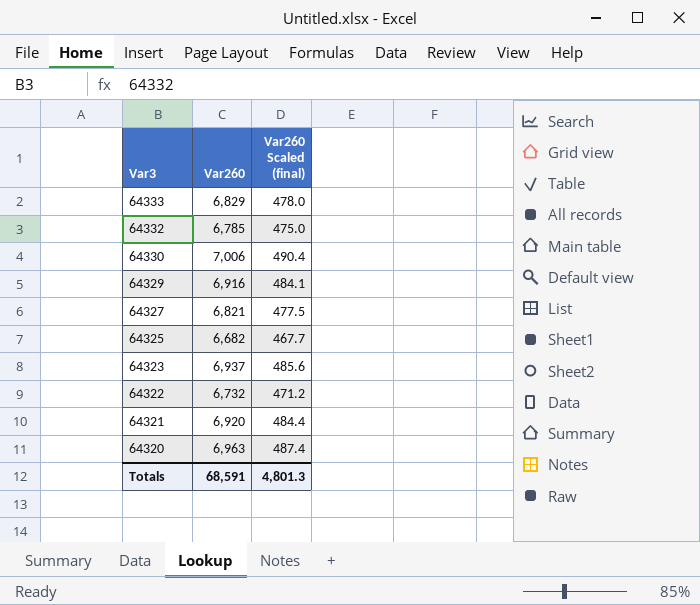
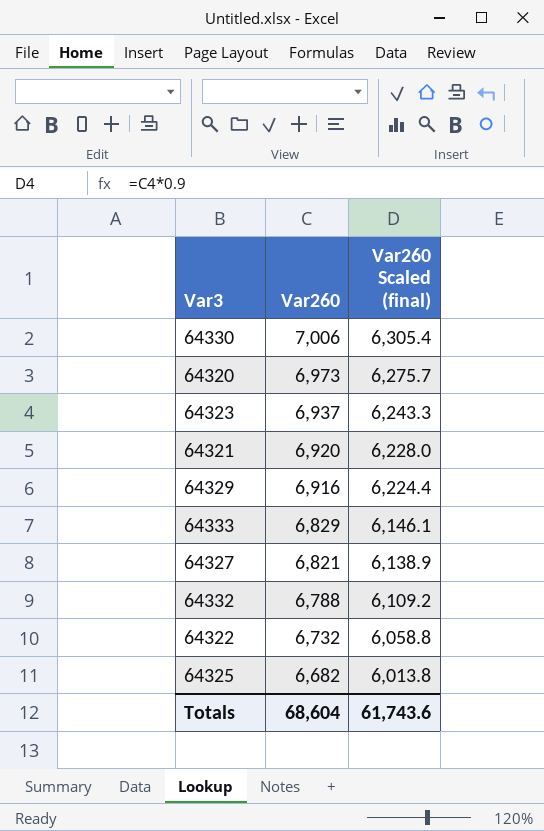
row order: Var3 descending -> Var260 descending
column Var260 Scaled (final) | formula: [Var260] * 0.07 -> [Var260] * 0.9
64320 | Var260: 6,963 -> 6,973
64332 | Var260: 6,785 -> 6,788
Totals | Var260: 68,591 -> 68,604
Totals | Var260 Scaled (final): 4,801.3 -> 61,743.6

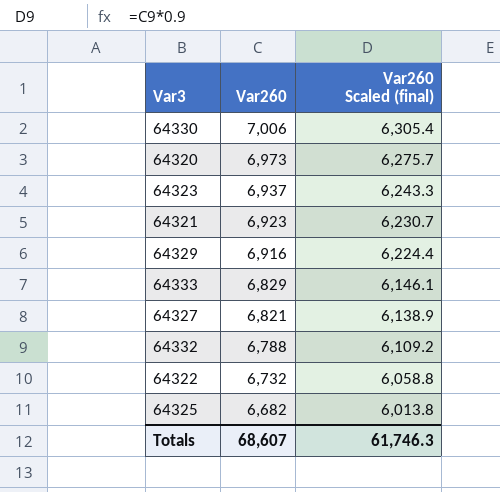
64321 | Var260: 6,920 -> 6,923
64321 | Var260 Scaled (final): 6,228.0 -> 6,230.7
Totals | Var260: 68,604 -> 68,607
Totals | Var260 Scaled (final): 61,743.6 -> 61,746.3

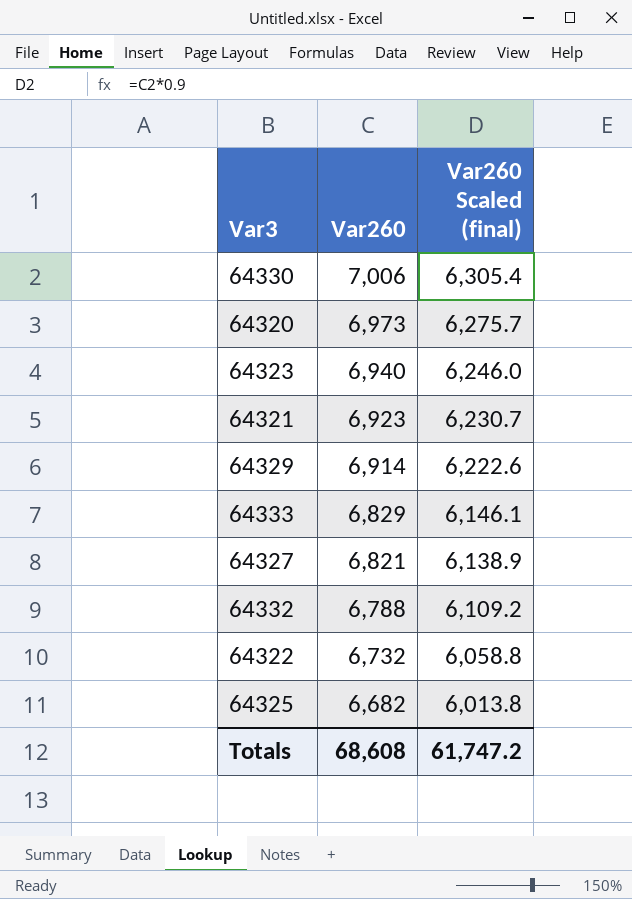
64323 | Var260: 6,937 -> 6,940
64323 | Var260 Scaled (final): 6,243.3 -> 6,246.0
64329 | Var260: 6,916 -> 6,914
64329 | Var260 Scaled (final): 6,224.4 -> 6,222.6
Totals | Var260: 68,607 -> 68,608
Totals | Var260 Scaled (final): 61,746.3 -> 61,747.2

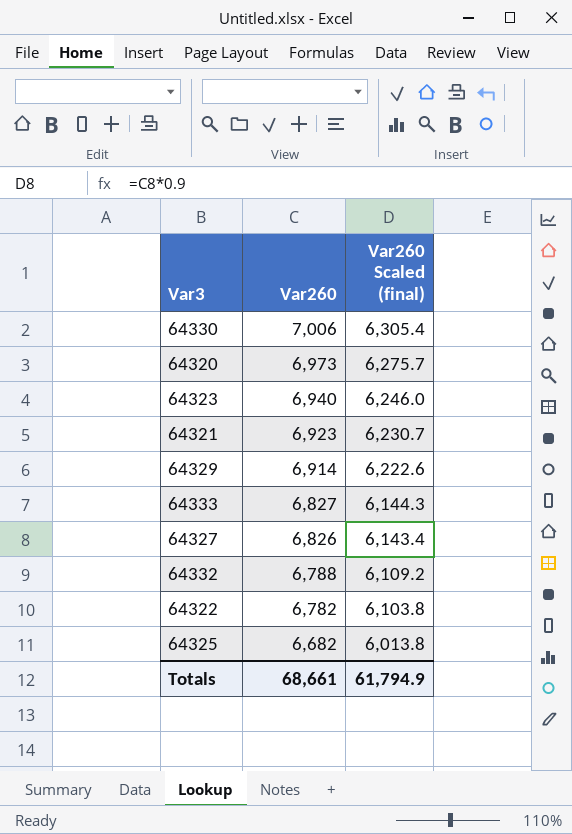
64333 | Var260: 6,829 -> 6,827
64333 | Var260 Scaled (final): 6,146.1 -> 6,144.3
64327 | Var260: 6,821 -> 6,826
64327 | Var260 Scaled (final): 6,138.9 -> 6,143.4
64322 | Var260: 6,732 -> 6,782
64322 | Var260 Scaled (final): 6,058.8 -> 6,103.8
Totals | Var260: 68,608 -> 68,661
Totals | Var260 Scaled (final): 61,747.2 -> 61,794.9

